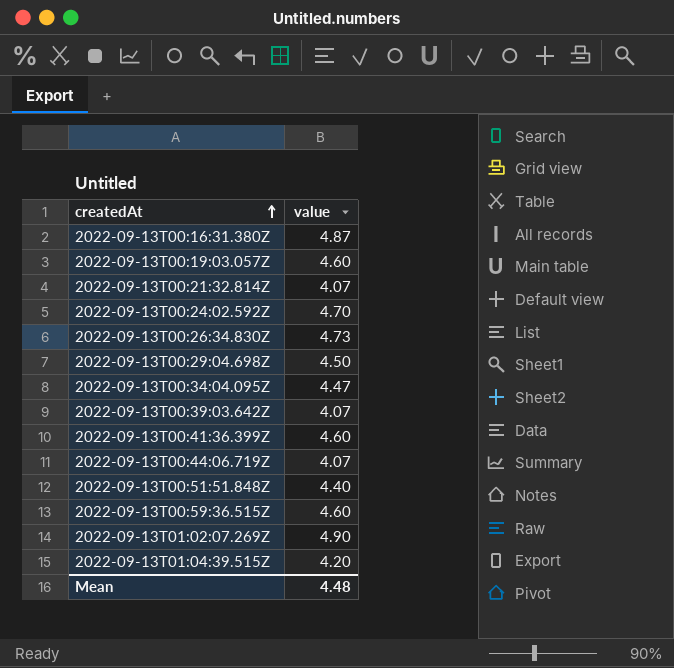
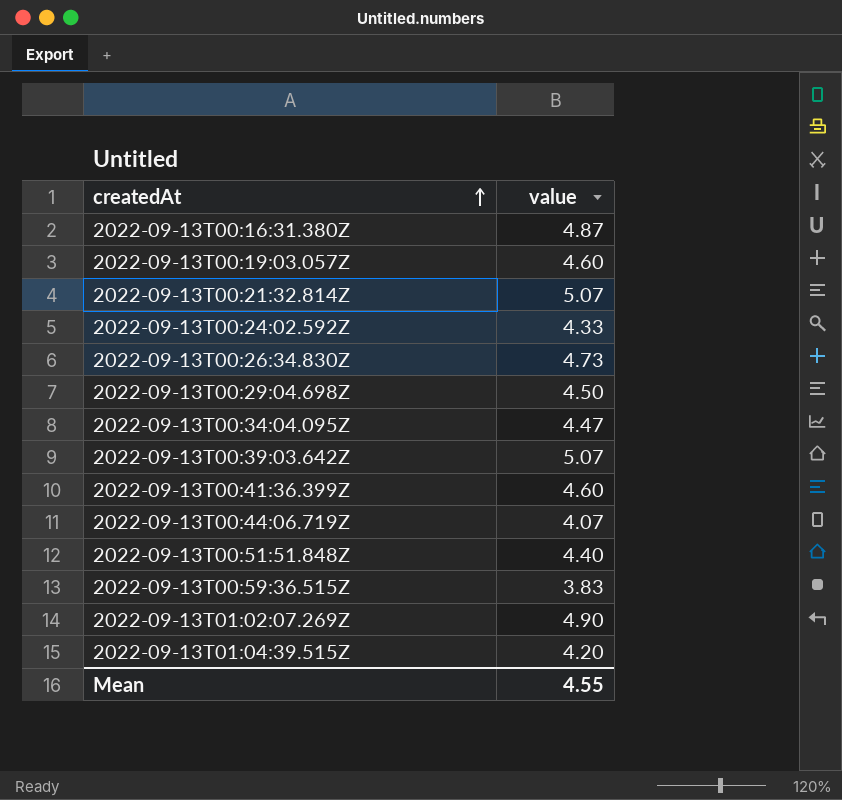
2022-09-13T00:21:32.814Z | value: 4.07 -> 5.07
2022-09-13T00:24:02.592Z | value: 4.70 -> 4.33
2022-09-13T00:39:03.642Z | value: 4.07 -> 5.07
2022-09-13T00:59:36.515Z | value: 4.60 -> 3.83
Mean | value: 4.48 -> 4.55

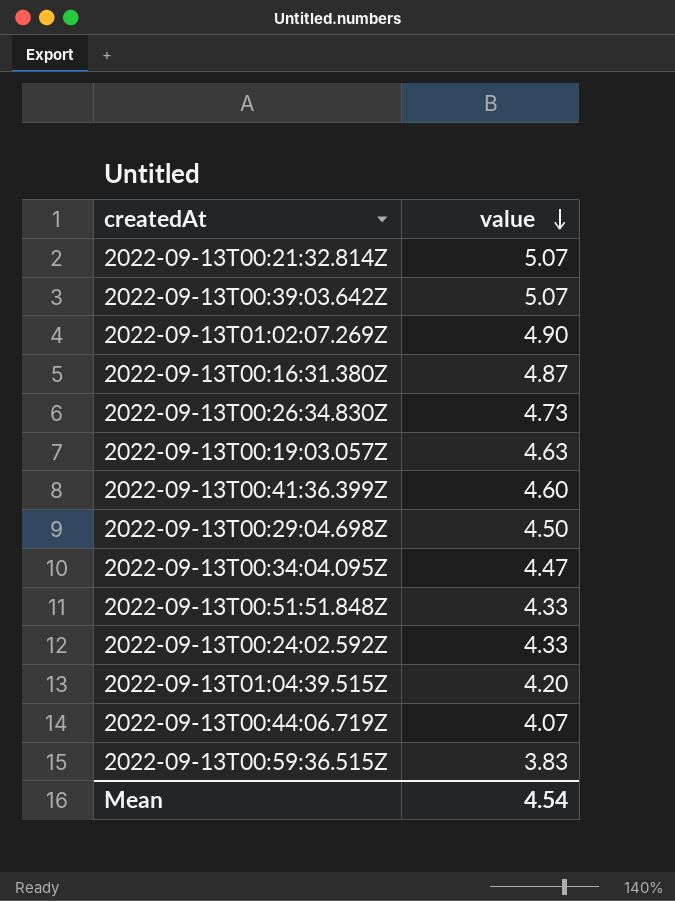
row order: createdAt ascending -> value descending
2022-09-13T00:19:03.057Z | value: 4.60 -> 4.63
2022-09-13T00:51:51.848Z | value: 4.40 -> 4.33
Mean | value: 4.55 -> 4.54

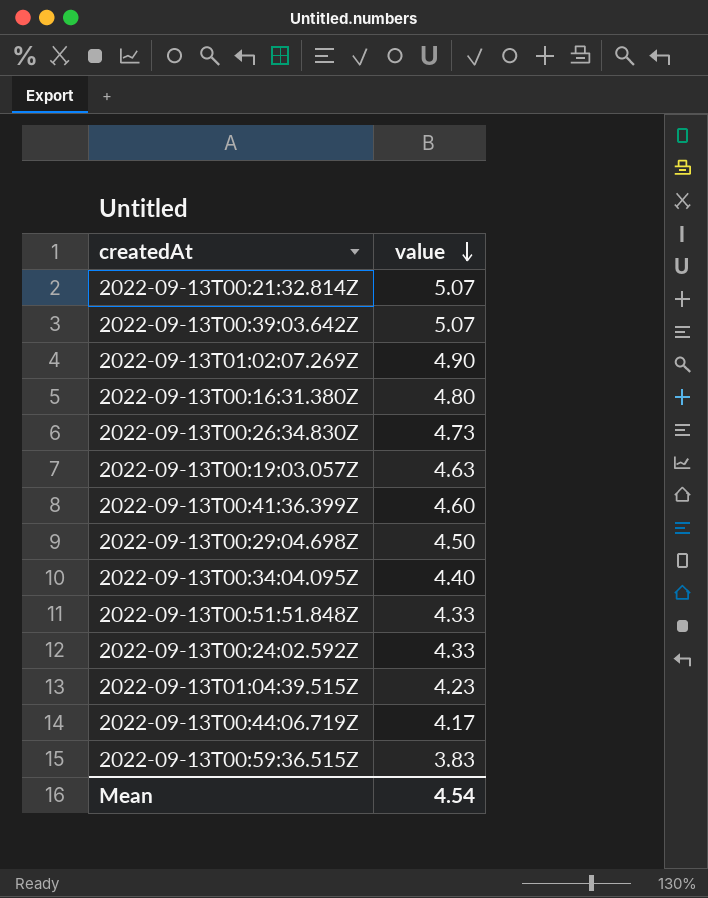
2022-09-13T00:16:31.380Z | value: 4.87 -> 4.80
2022-09-13T00:34:04.095Z | value: 4.47 -> 4.40
2022-09-13T01:04:39.515Z | value: 4.20 -> 4.23
2022-09-13T00:44:06.719Z | value: 4.07 -> 4.17

